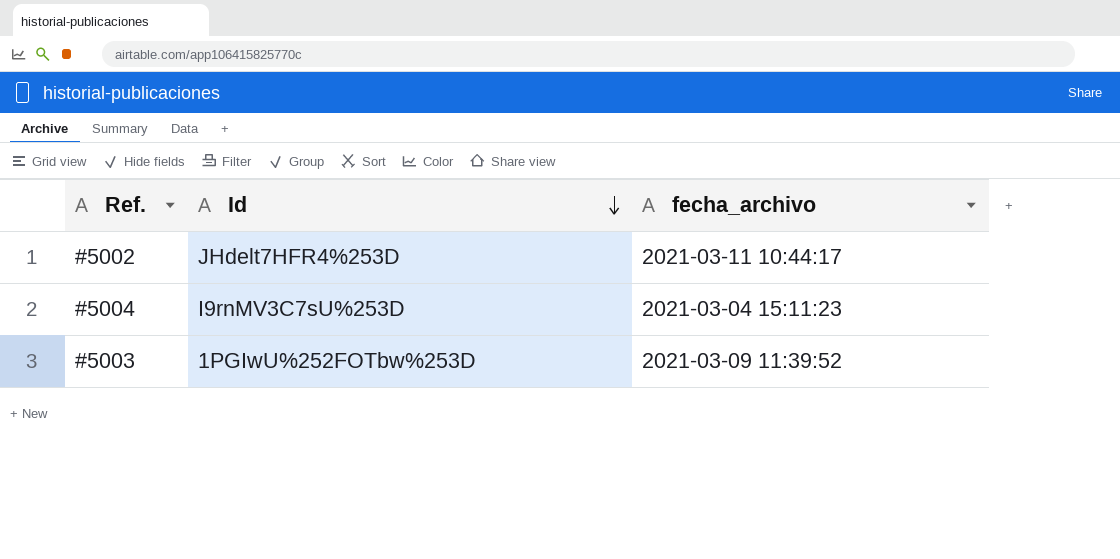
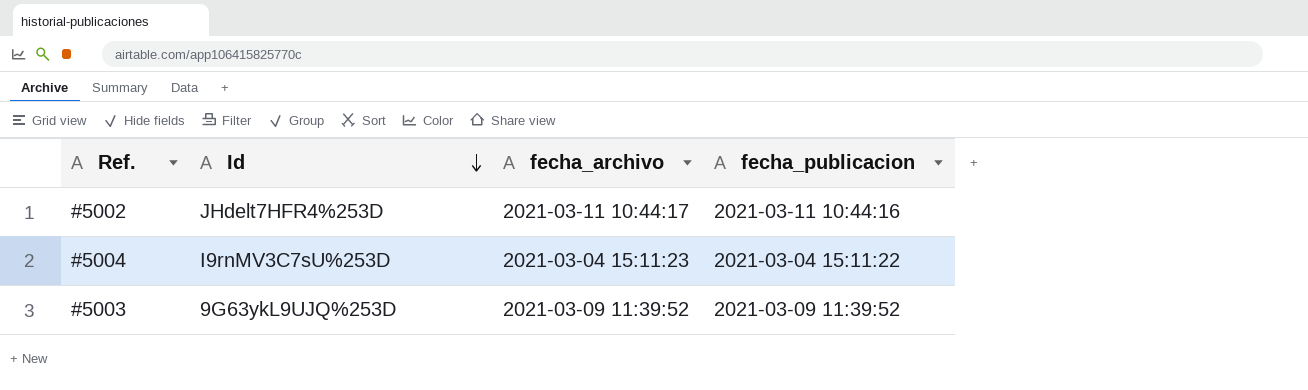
column fecha_publicacion | position: none -> 4
#5003 | Id: 1PGIwU%252FOTbw%253D -> 9G63ykL9UJQ%253D

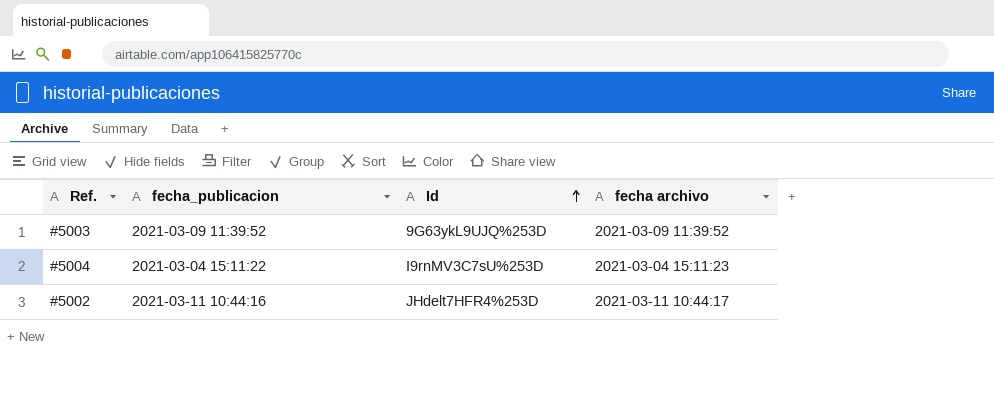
row order: Id descending -> Id ascending
column fecha_publicacion | position: 4 -> 2
column name: fecha_archivo -> fecha archivo

